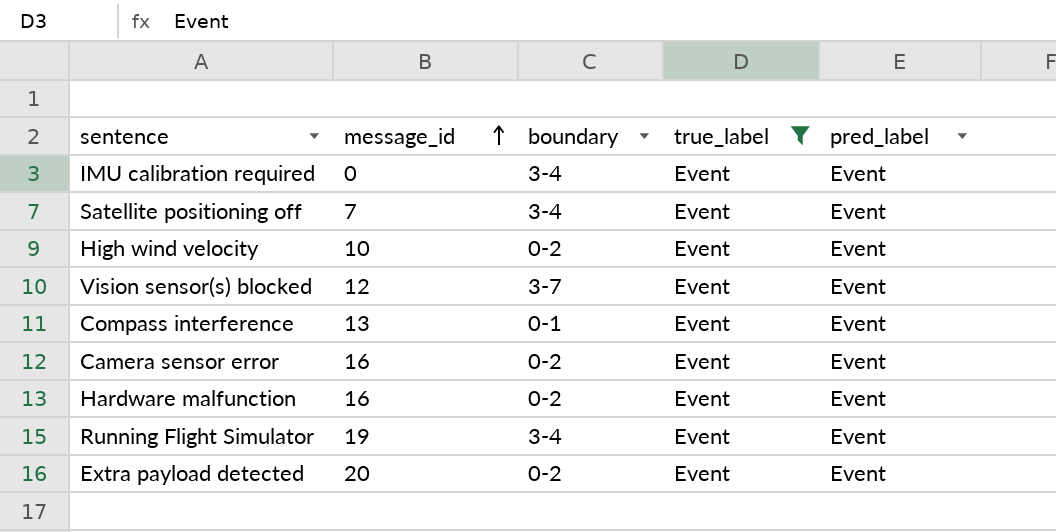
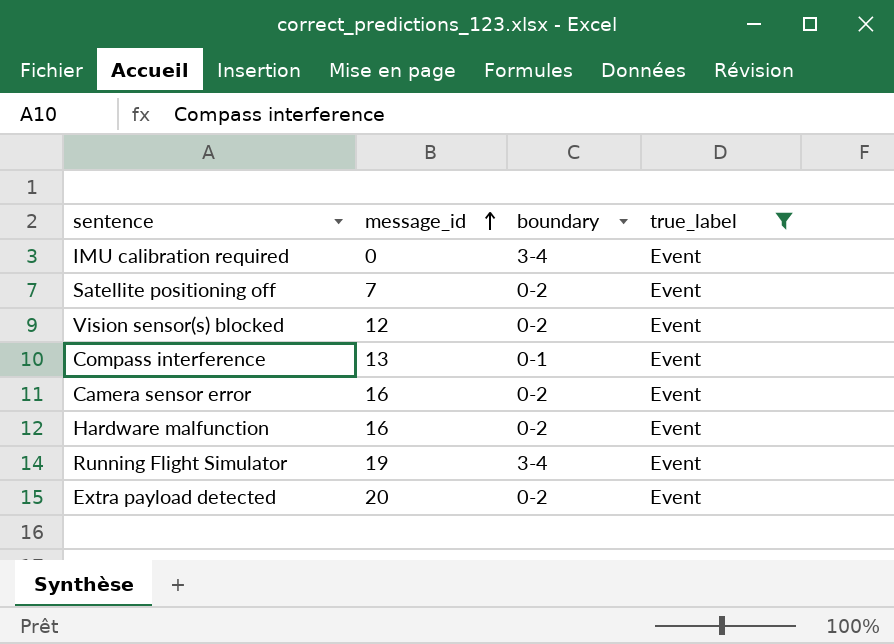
column pred_label | position: 5 -> none
row High wind velocity: 10 | 0-2 | Event | Event -> none
Satellite positioning off | boundary: 3-4 -> 0-2
Vision sensor(s) blocked | boundary: 3-7 -> 0-2

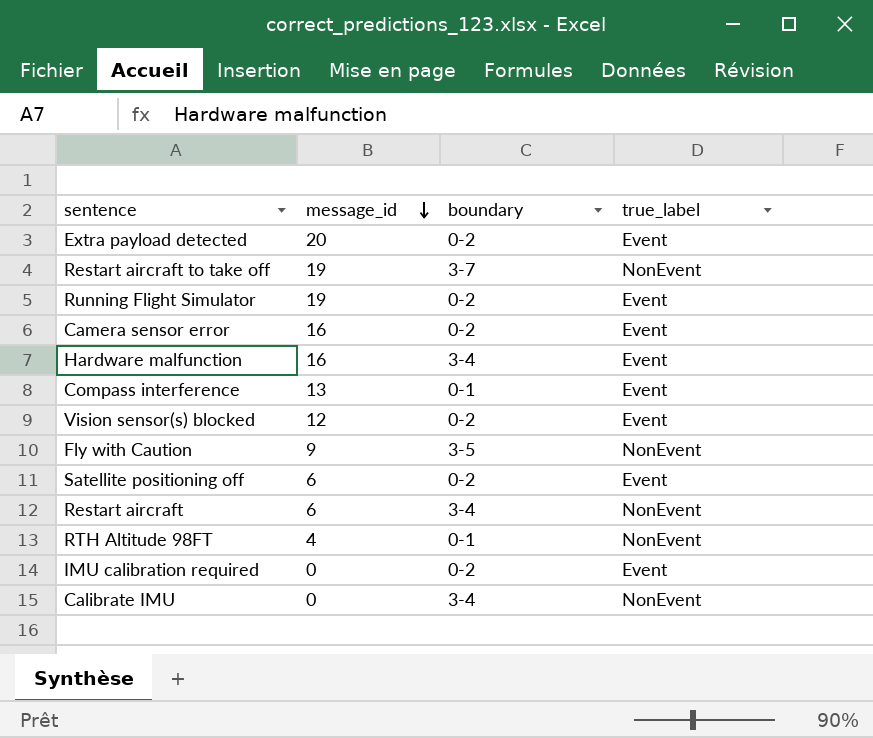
filter: true_label = Event -> none
row order: message_id ascending -> message_id descending
Running Flight Simulator | boundary: 3-4 -> 0-2
Hardware malfunction | boundary: 0-2 -> 3-4
Satellite positioning off | message_id: 7 -> 6
IMU calibration required | boundary: 3-4 -> 0-2

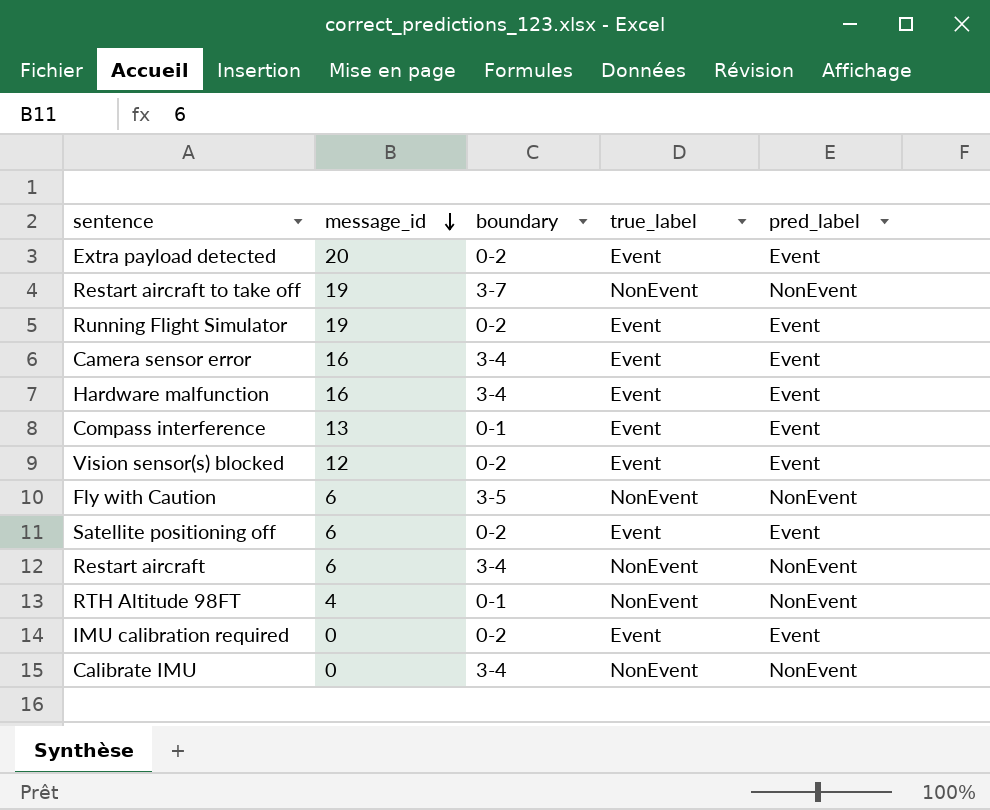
column pred_label | position: none -> 5
Camera sensor error | boundary: 0-2 -> 3-4
Fly with Caution | message_id: 9 -> 6

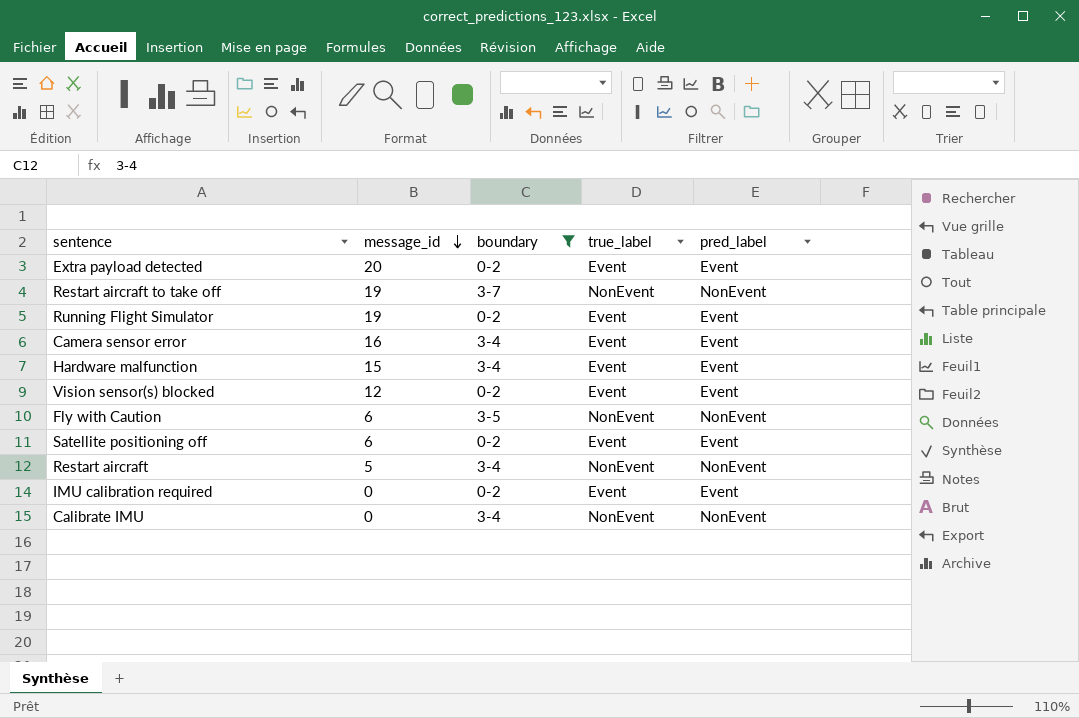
filter: none -> boundary != 0-1
Hardware malfunction | message_id: 16 -> 15
Restart aircraft | message_id: 6 -> 5

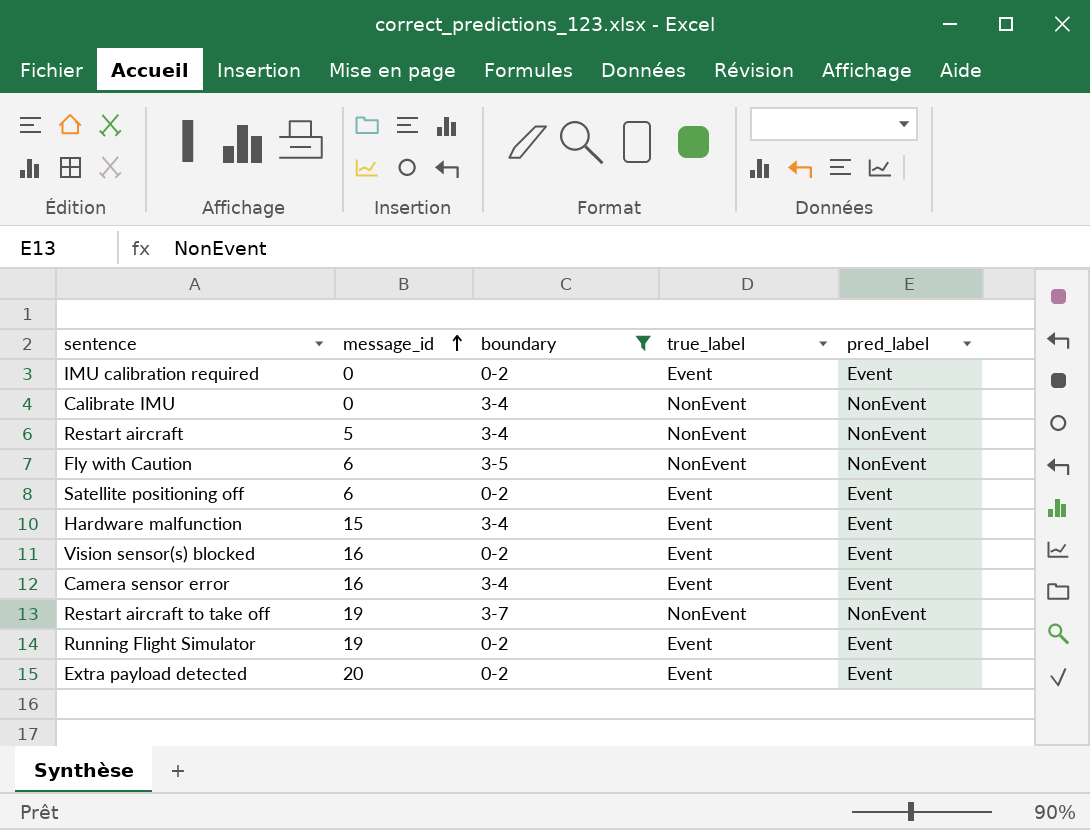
row order: message_id descending -> message_id ascending
Vision sensor(s) blocked | message_id: 12 -> 16

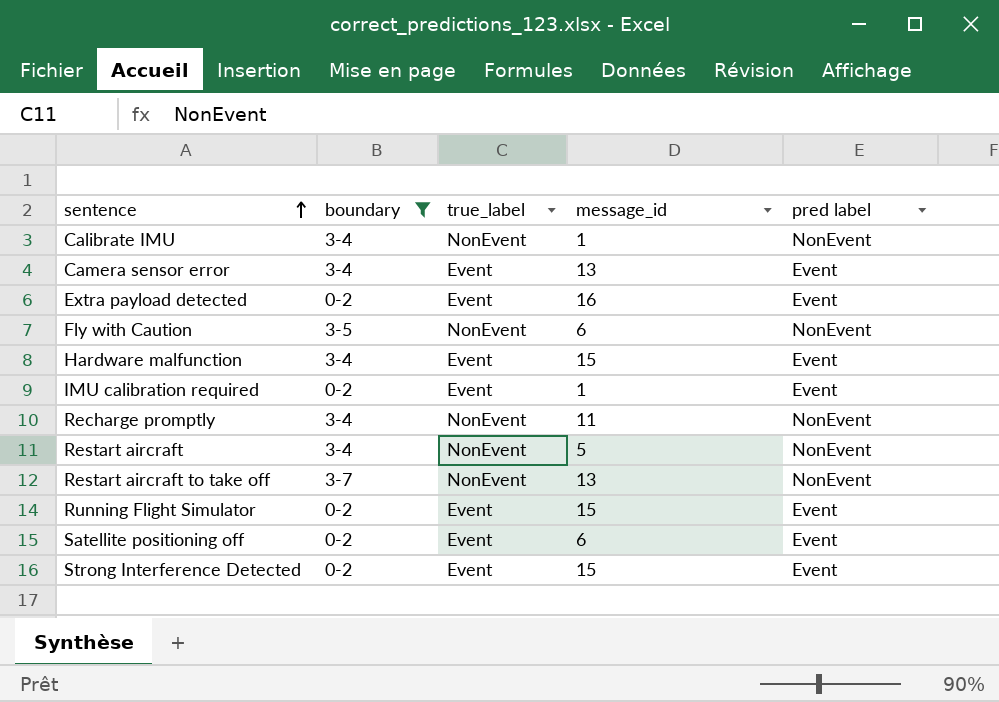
row order: message_id ascending -> sentence ascending
column message_id | position: 2 -> 4
column name: pred_label -> pred label
row Vision sensor(s) blocked: 16 | 0-2 | Event | Event -> none
Calibrate IMU | message_id: 0 -> 1
Camera sensor error | message_id: 16 -> 13
Extra payload detected | message_id: 20 -> 16
IMU calibration required | message_id: 0 -> 1
row Recharge promptly: none -> 3-4 | NonEvent | 11 | NonEvent
Restart aircraft to take off | message_id: 19 -> 13
Running Flight Simulator | message_id: 19 -> 15
row Strong Interference Detected: none -> 0-2 | Event | 15 | Event

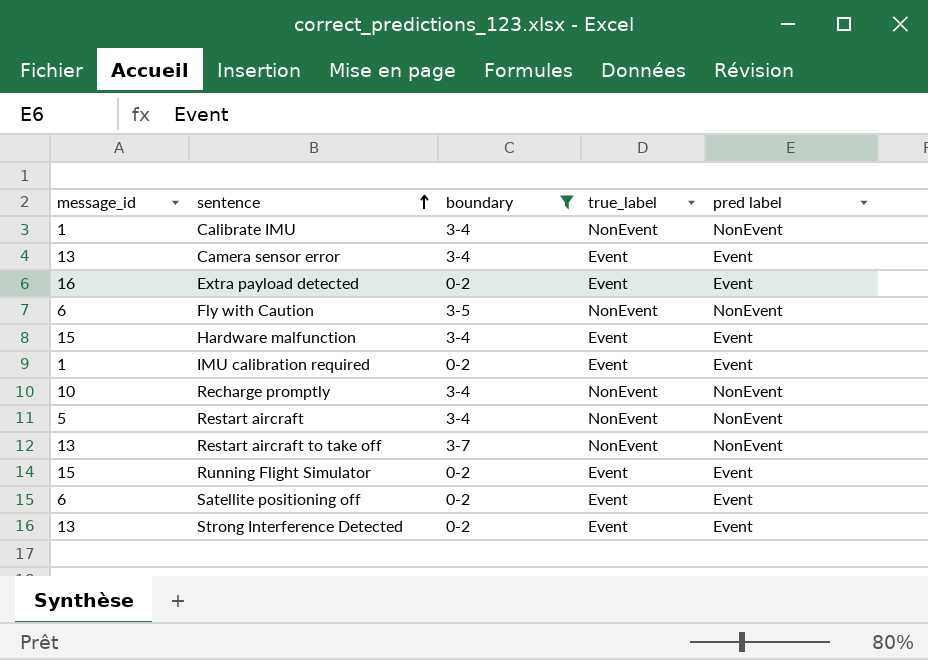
column message_id | position: 4 -> 1
Recharge promptly | message_id: 11 -> 10
Strong Interference Detected | message_id: 15 -> 13

